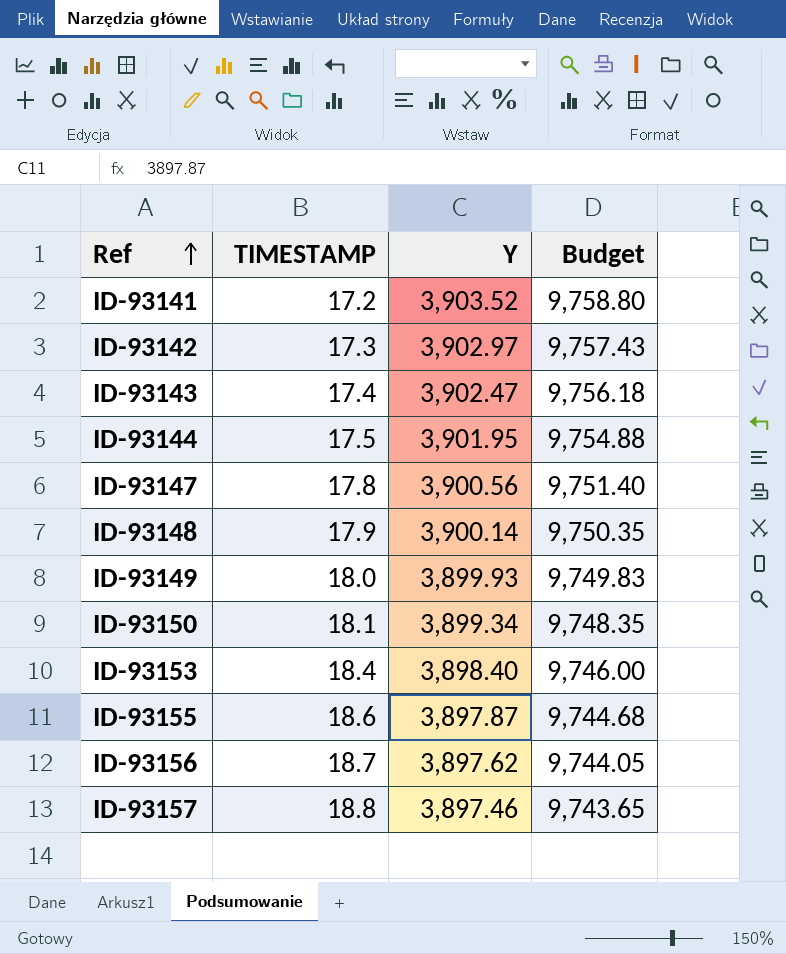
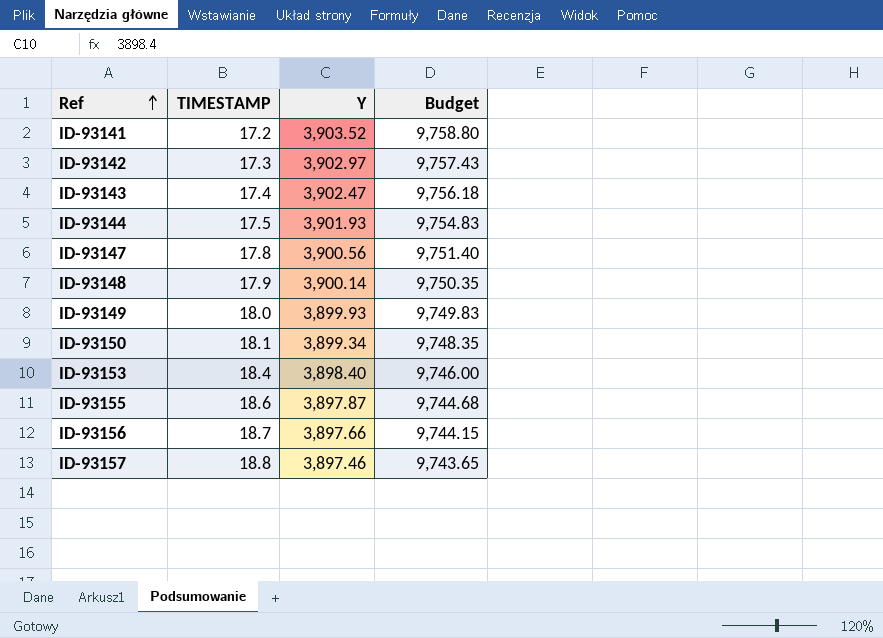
ID-93144 | Y: 3,901.95 -> 3,901.93
ID-93144 | Budget: 9,754.88 -> 9,754.83
ID-93156 | Y: 3,897.62 -> 3,897.66
ID-93156 | Budget: 9,744.05 -> 9,744.15

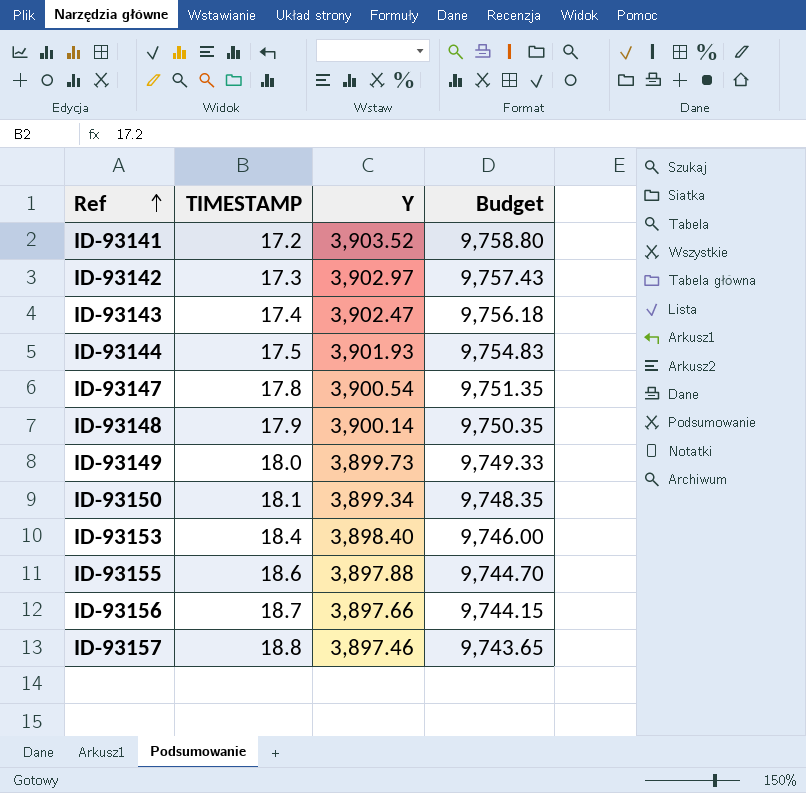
ID-93147 | Y: 3,900.56 -> 3,900.54
ID-93147 | Budget: 9,751.40 -> 9,751.35
ID-93149 | Y: 3,899.93 -> 3,899.73
ID-93149 | Budget: 9,749.83 -> 9,749.33
ID-93155 | Y: 3,897.87 -> 3,897.88
ID-93155 | Budget: 9,744.68 -> 9,744.70

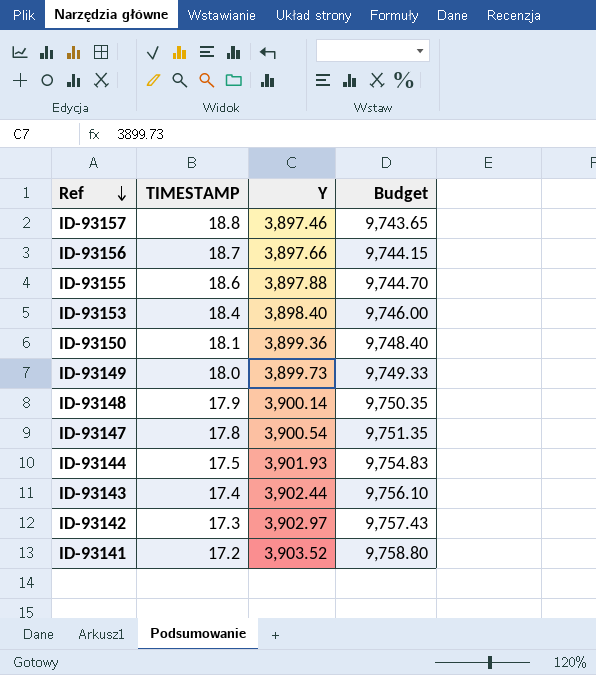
row order: Ref ascending -> Ref descending
ID-93150 | Y: 3,899.34 -> 3,899.36
ID-93150 | Budget: 9,748.35 -> 9,748.40
ID-93143 | Y: 3,902.47 -> 3,902.44
ID-93143 | Budget: 9,756.18 -> 9,756.10

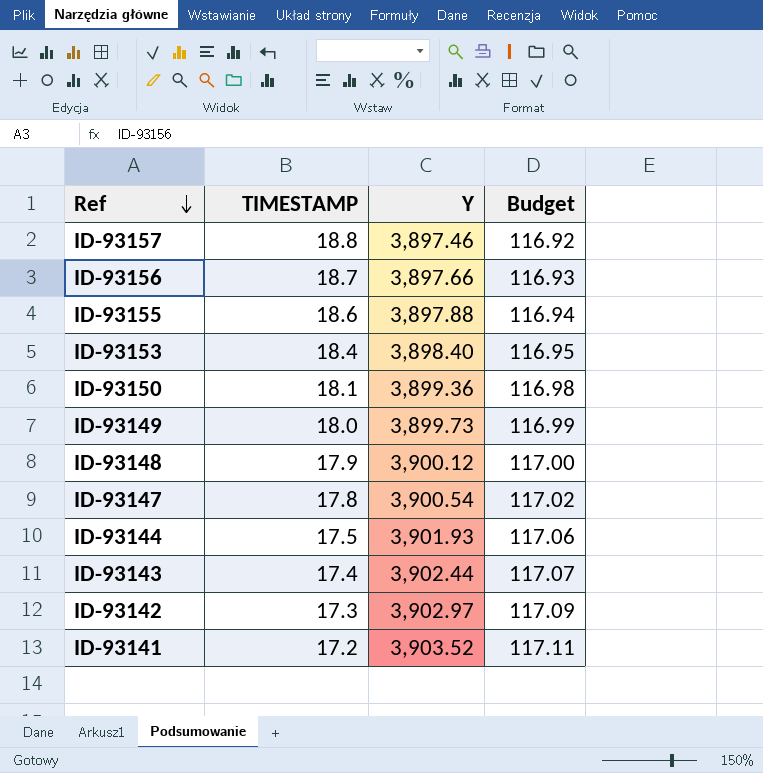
column Budget | formula: [Y] * 2.5 -> [Y] * 0.03
ID-93148 | Y: 3,900.14 -> 3,900.12

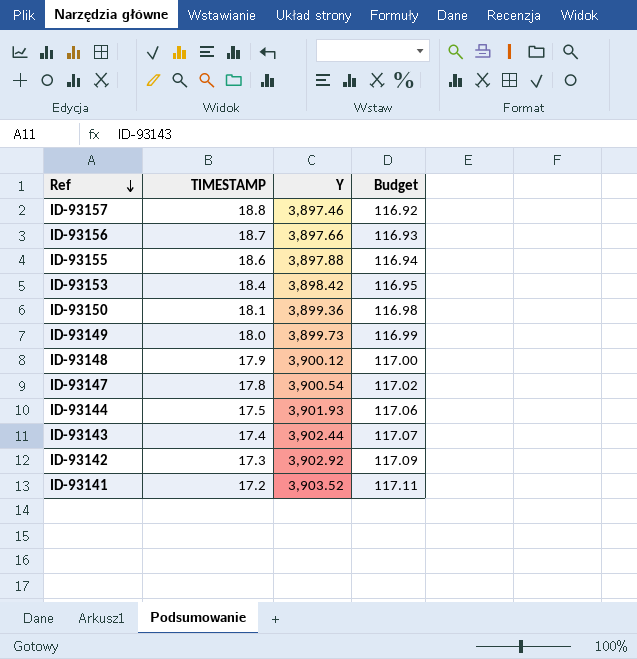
ID-93153 | Y: 3,898.40 -> 3,898.42
ID-93142 | Y: 3,902.97 -> 3,902.92

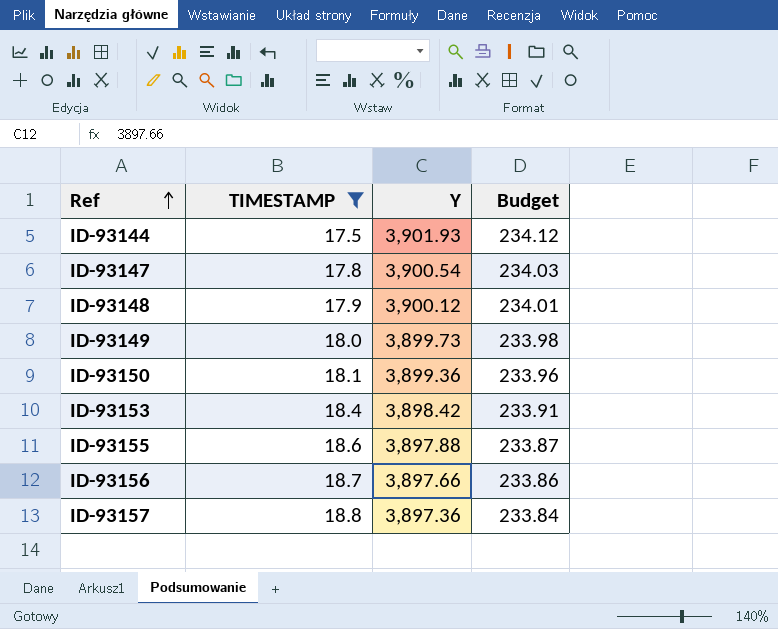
filter: none -> TIMESTAMP >= 17.5
row order: Ref descending -> Ref ascending
column Budget | formula: [Y] * 0.03 -> [Y] * 0.06
ID-93157 | Y: 3,897.46 -> 3,897.36

